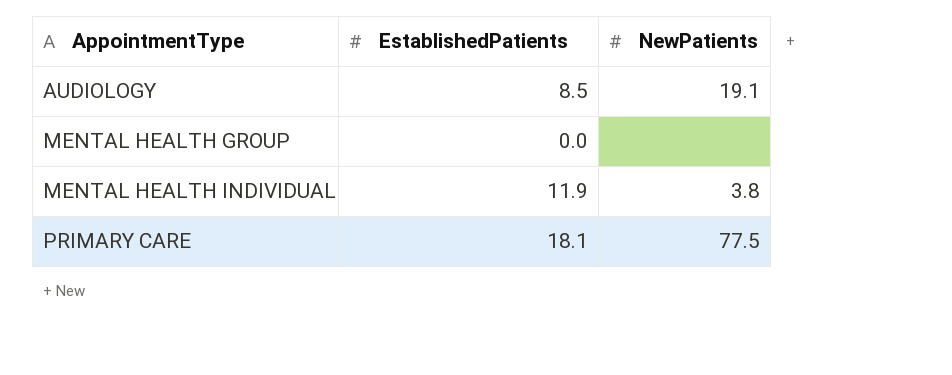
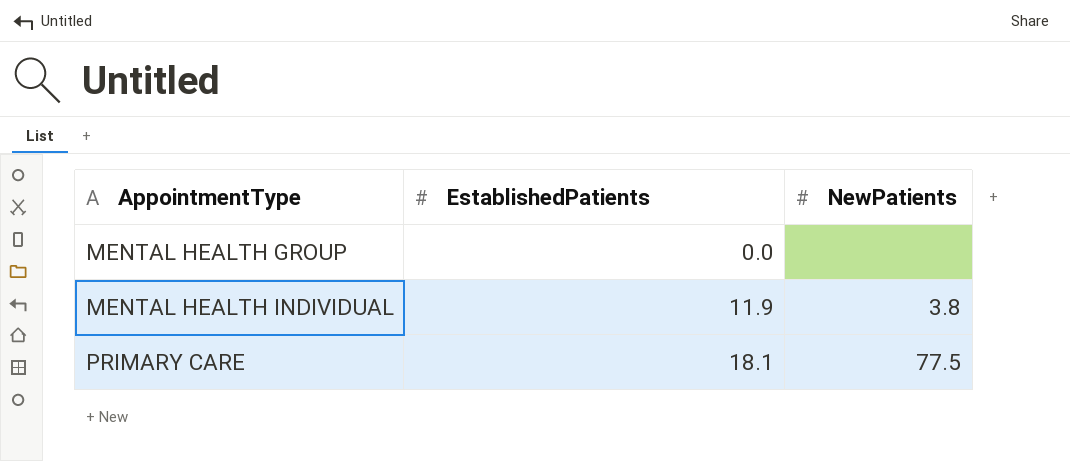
row AUDIOLOGY: 8.5 | 19.1 -> none

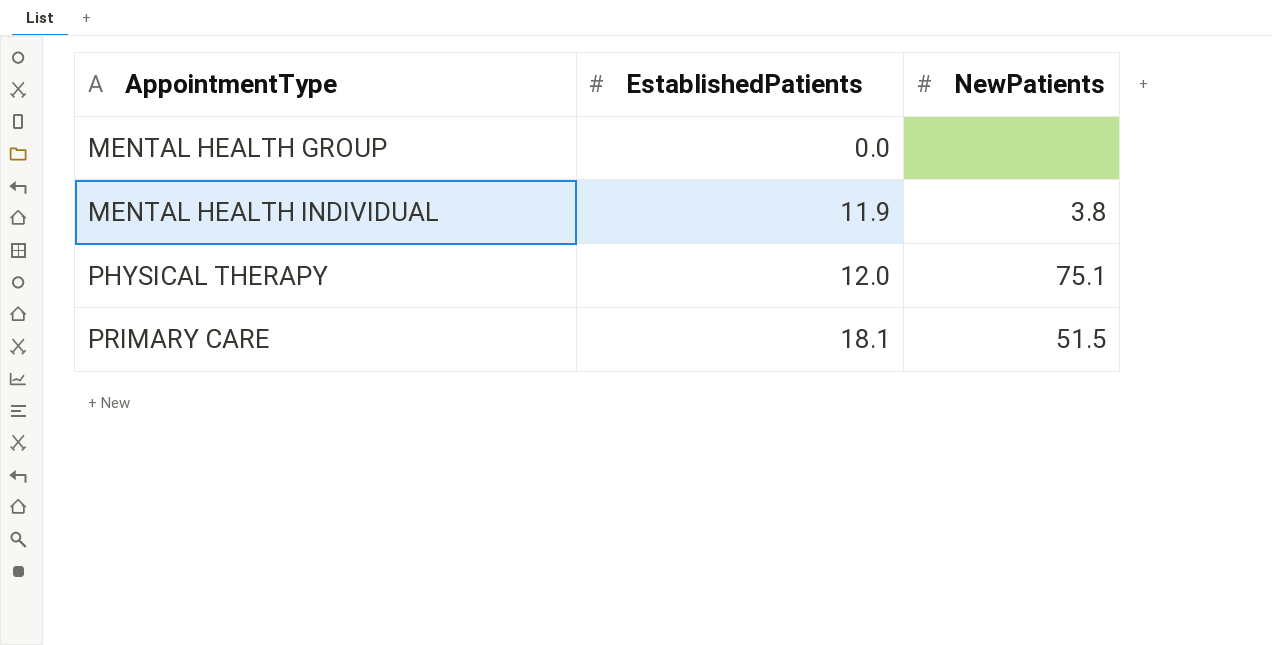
row PHYSICAL THERAPY: none -> 12.0 | 75.1
PRIMARY CARE | NewPatients: 77.5 -> 51.5

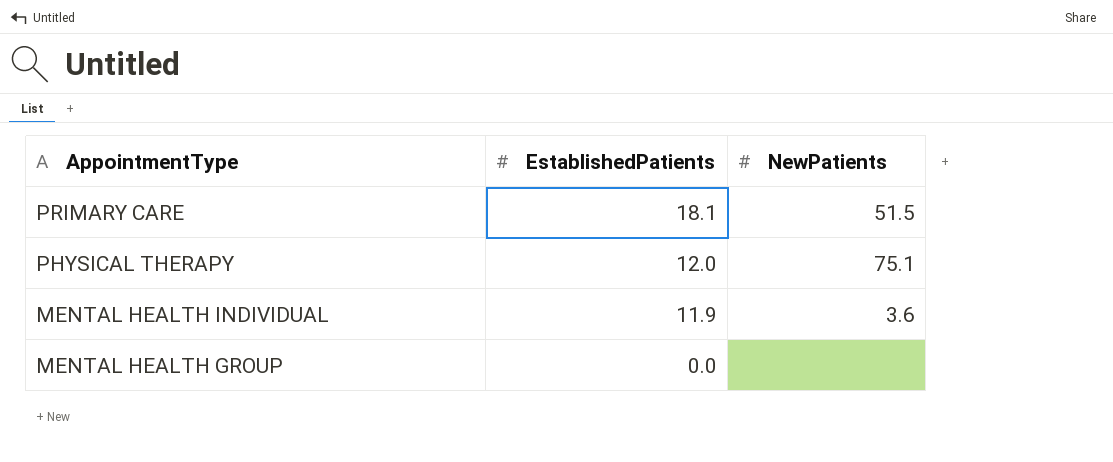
row order: AppointmentType ascending -> AppointmentType descending
MENTAL HEALTH INDIVIDUAL | NewPatients: 3.8 -> 3.6

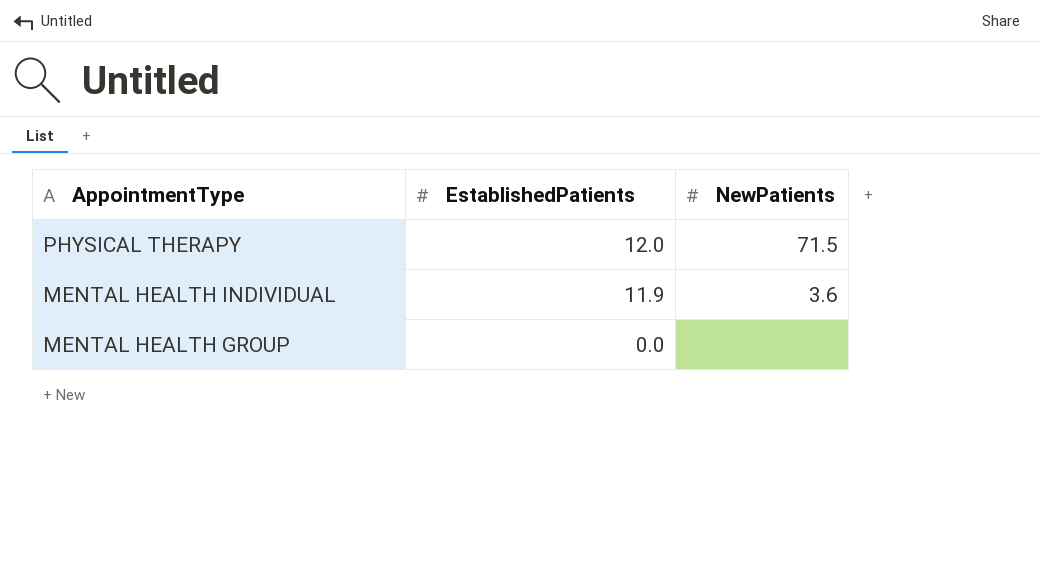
row PRIMARY CARE: 18.1 | 51.5 -> none
PHYSICAL THERAPY | NewPatients: 75.1 -> 71.5

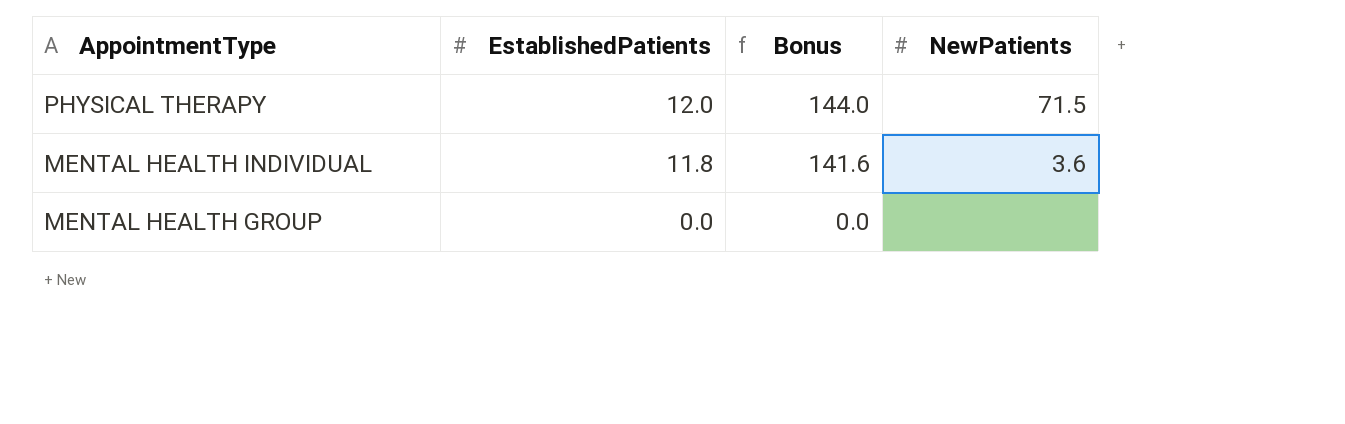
column Bonus | formula: none -> [EstablishedPatients] * 12
MENTAL HEALTH INDIVIDUAL | EstablishedPatients: 11.9 -> 11.8

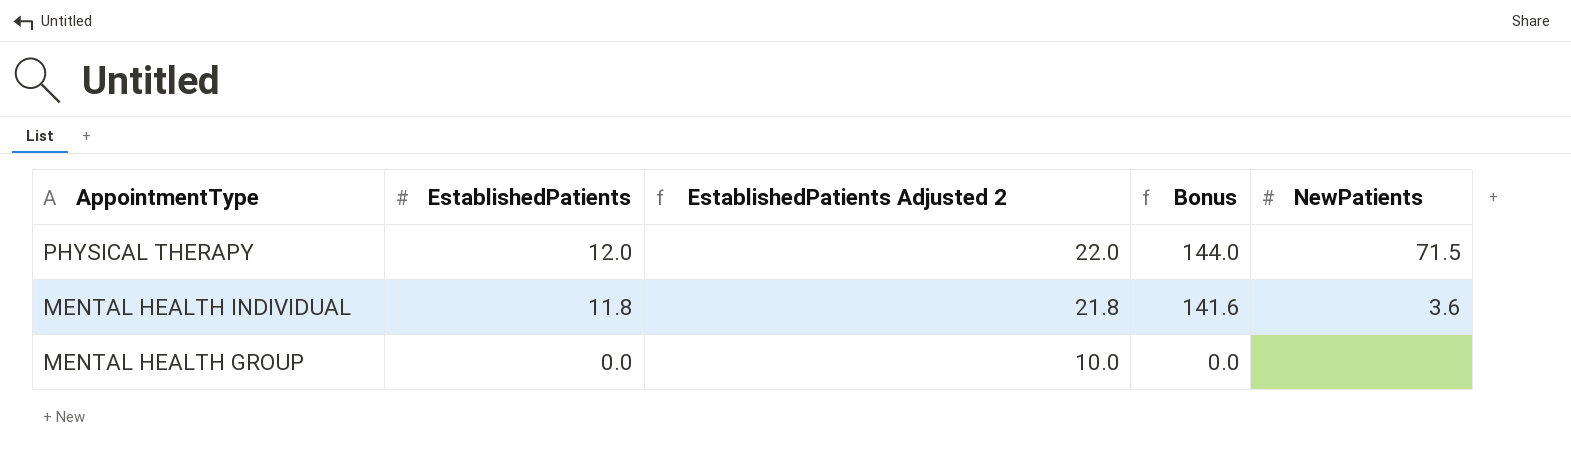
column EstablishedPatients Adjusted 2 | formula: none -> [EstablishedPatients] + 10

